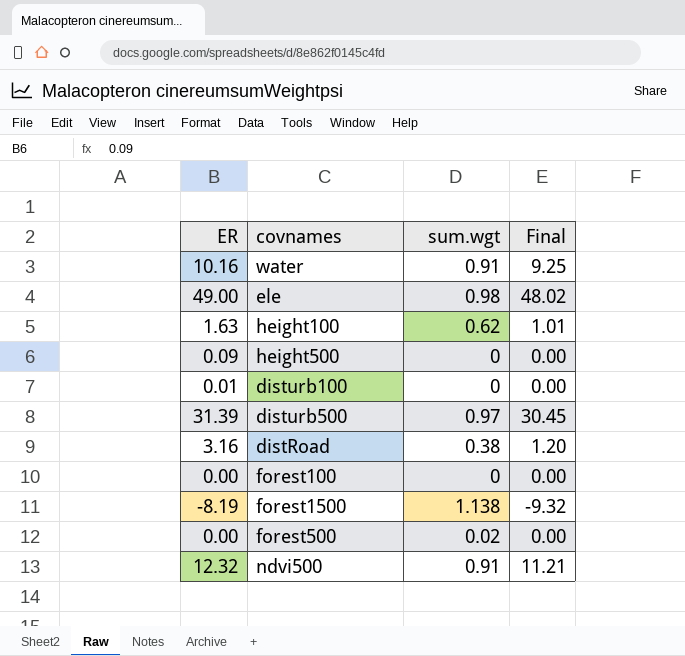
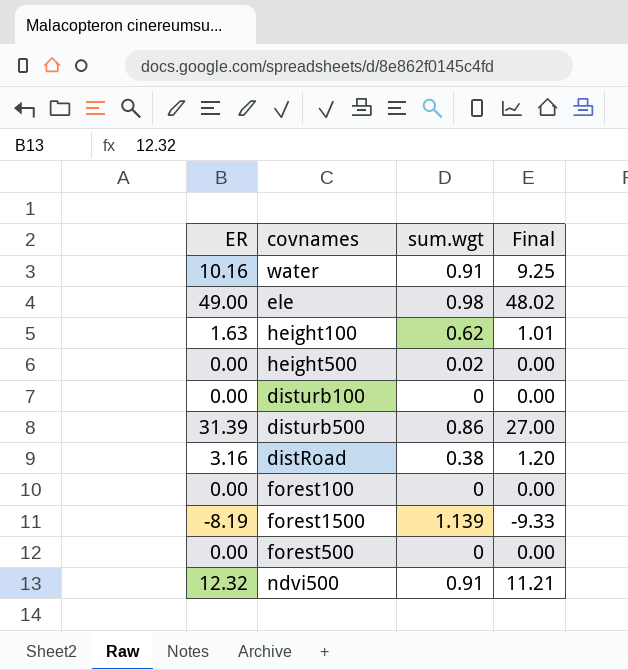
height500 | ER: 0.09 -> 0.00
height500 | sum.wgt: 0 -> 0.02
disturb100 | ER: 0.01 -> 0.00
disturb500 | sum.wgt: 0.97 -> 0.86
disturb500 | Final: 30.45 -> 27.00
forest1500 | sum.wgt: 1.138 -> 1.139
forest1500 | Final: -9.32 -> -9.33
forest500 | sum.wgt: 0.02 -> 0

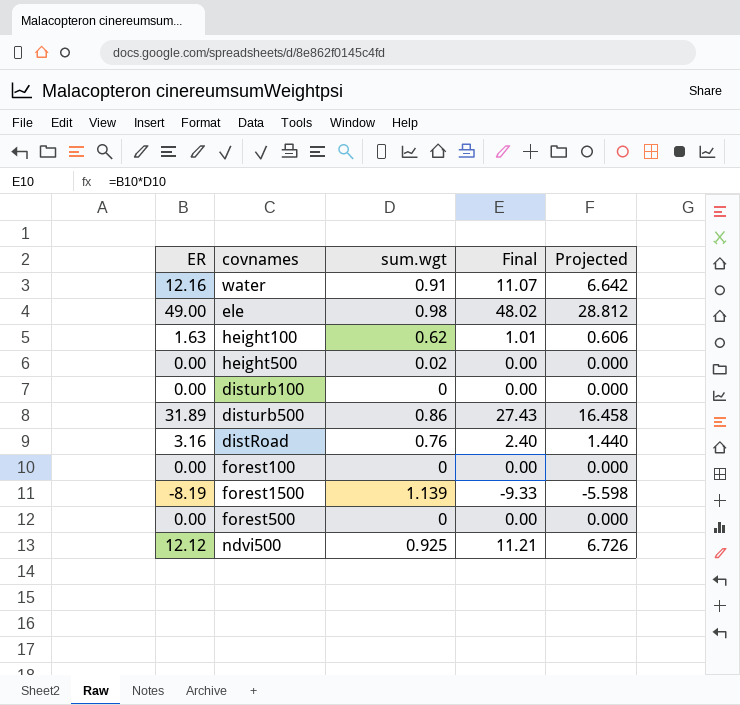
column Projected | formula: none -> [Final] * 0.6
water | ER: 10.16 -> 12.16
water | Final: 9.25 -> 11.07
disturb500 | ER: 31.39 -> 31.89
disturb500 | Final: 27.00 -> 27.43
distRoad | sum.wgt: 0.38 -> 0.76
distRoad | Final: 1.20 -> 2.40
ndvi500 | ER: 12.32 -> 12.12
ndvi500 | sum.wgt: 0.91 -> 0.925

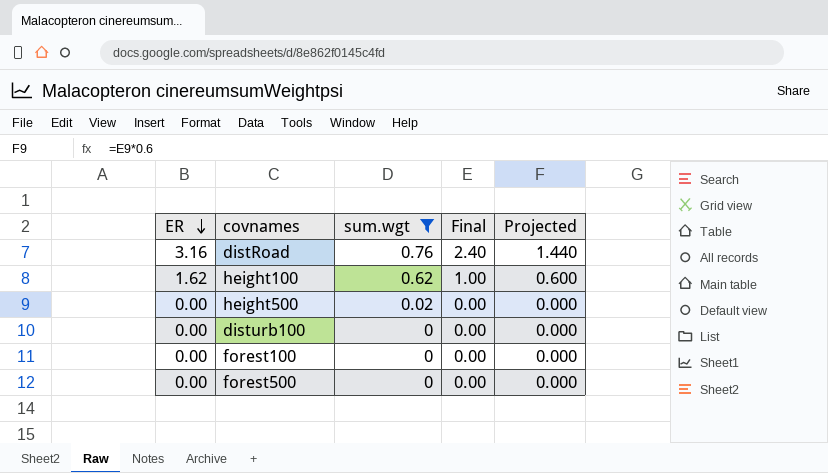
filter: none -> sum.wgt <= 0.76
row order: none -> ER descending
height100 | ER: 1.63 -> 1.62
height100 | Final: 1.01 -> 1.00
height100 | Projected: 0.606 -> 0.600

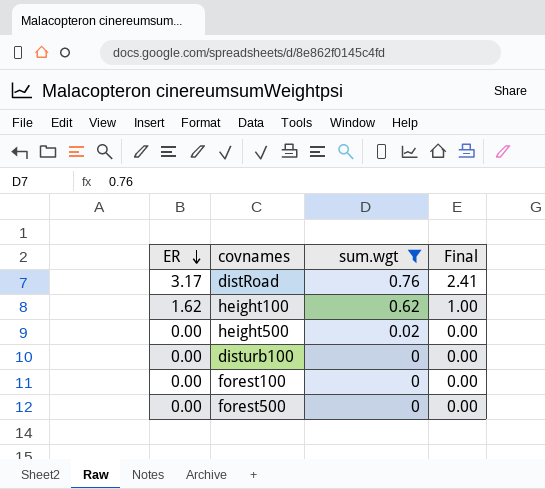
column Projected | formula: [Final] * 0.6 -> none
distRoad | ER: 3.16 -> 3.17
distRoad | Final: 2.40 -> 2.41

